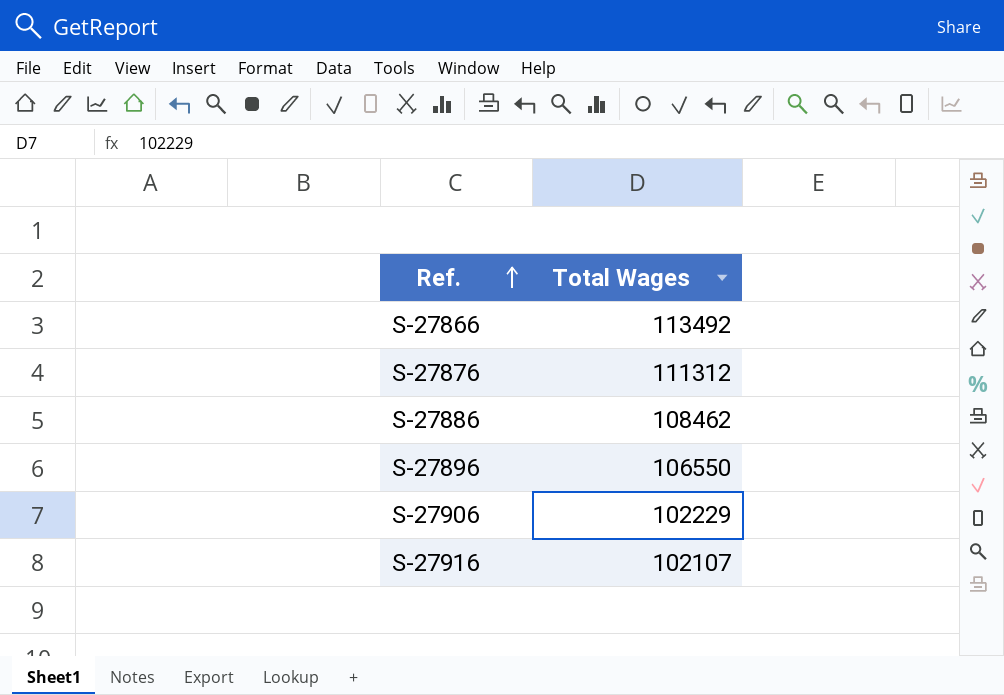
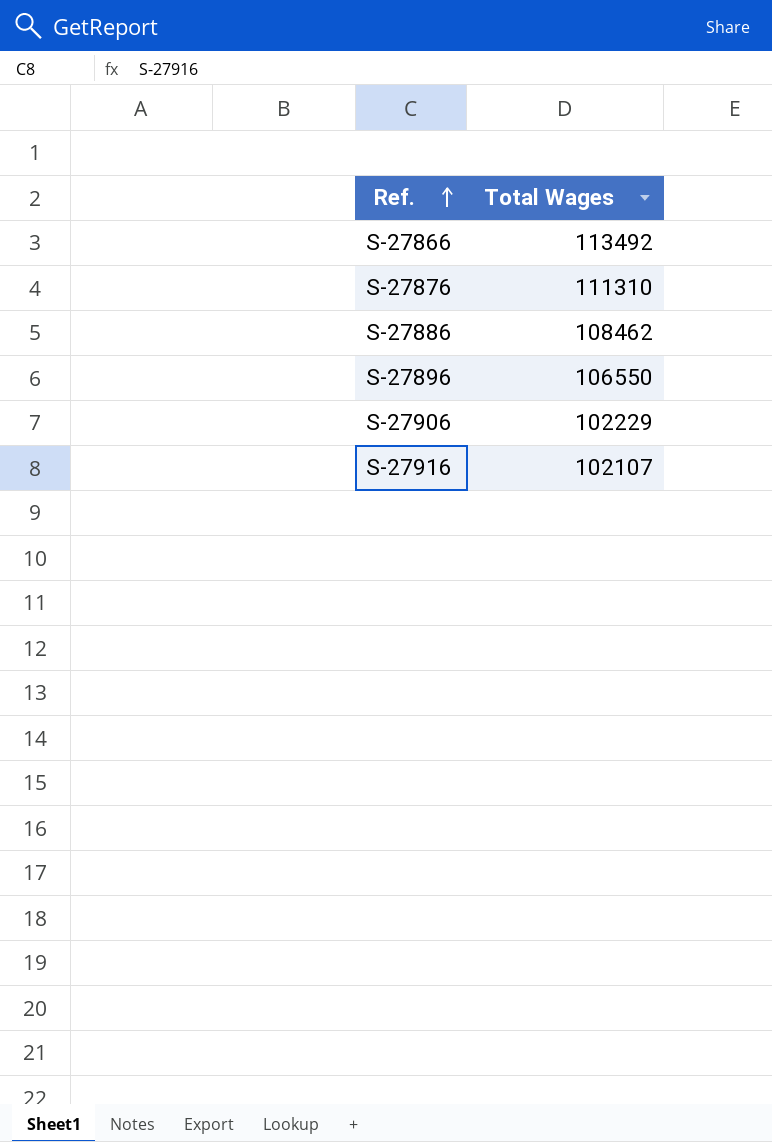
S-27876 | Total Wages: 111312 -> 111310

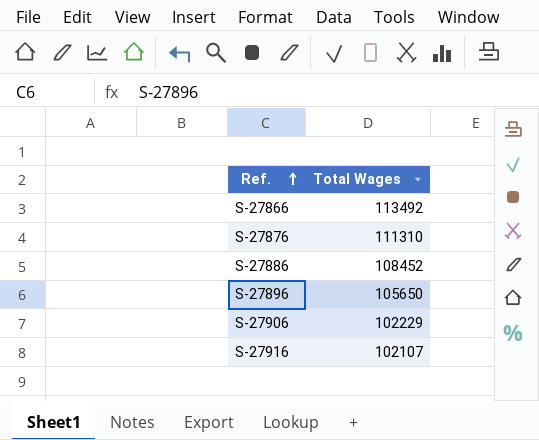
S-27886 | Total Wages: 108462 -> 108452
S-27896 | Total Wages: 106550 -> 105650

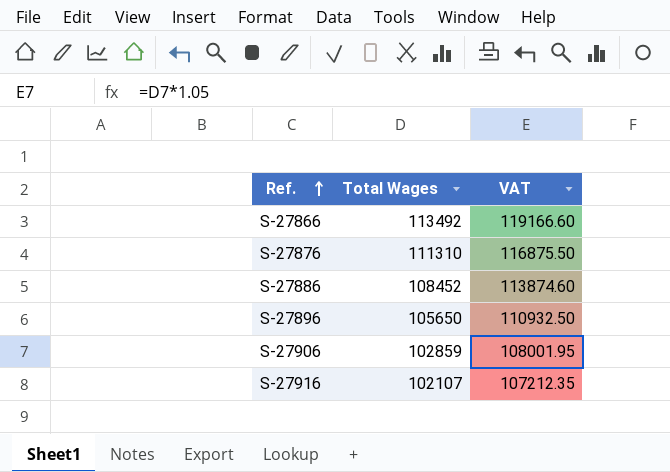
column VAT | formula: none -> [Total Wages] * 1.05
S-27906 | Total Wages: 102229 -> 102859

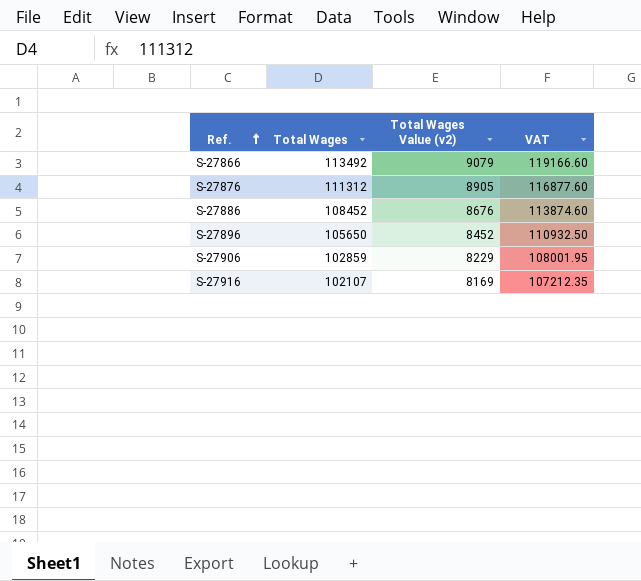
column Total Wages Value (v2) | formula: none -> [Total Wages] * 0.08
S-27876 | Total Wages: 111310 -> 111312
S-27876 | VAT: 116875.50 -> 116877.60

